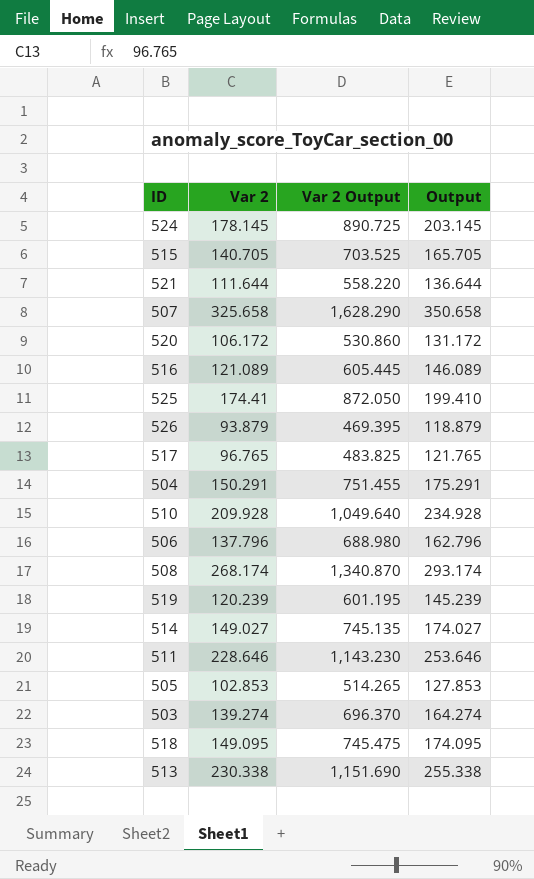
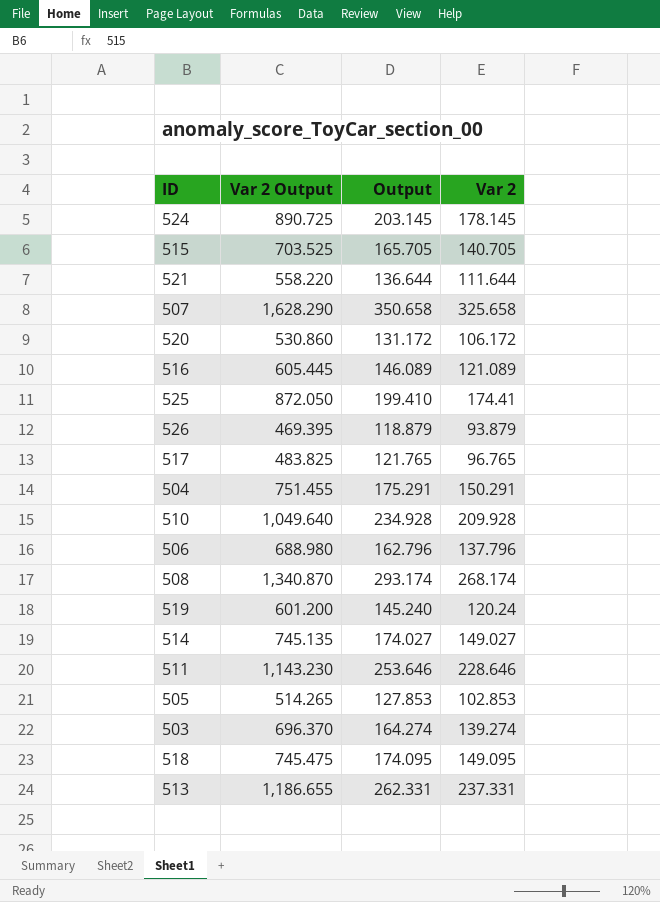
column Var 2 | position: 2 -> 4
519 | Var 2 Output: 601.195 -> 601.200
519 | Output: 145.239 -> 145.240
519 | Var 2: 120.239 -> 120.24
513 | Var 2 Output: 1,151.690 -> 1,186.655
513 | Output: 255.338 -> 262.331
513 | Var 2: 230.338 -> 237.331

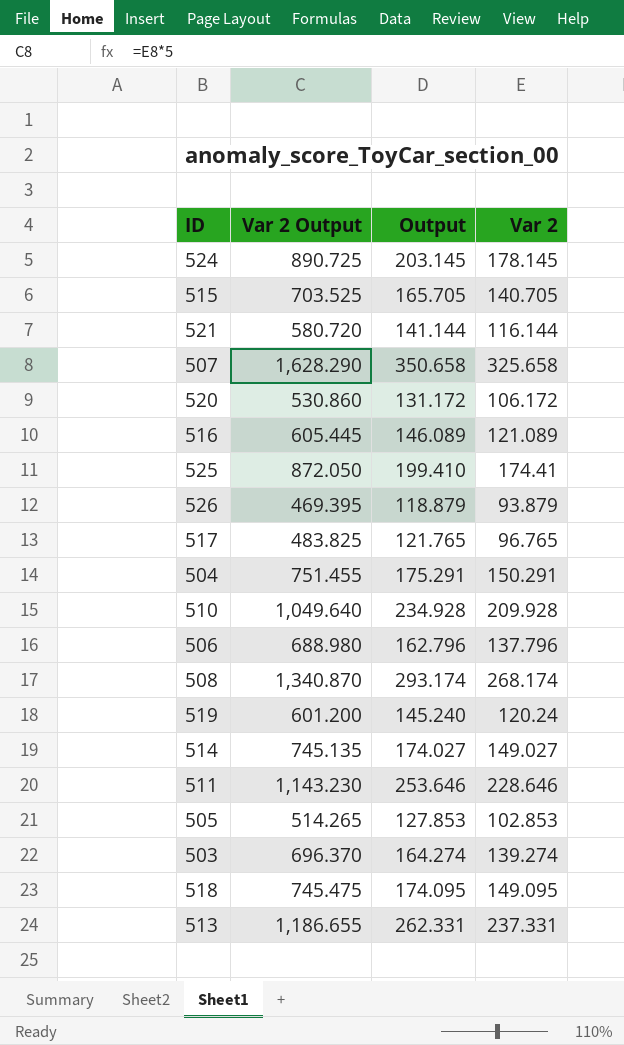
521 | Var 2 Output: 558.220 -> 580.720
521 | Output: 136.644 -> 141.144
521 | Var 2: 111.644 -> 116.144

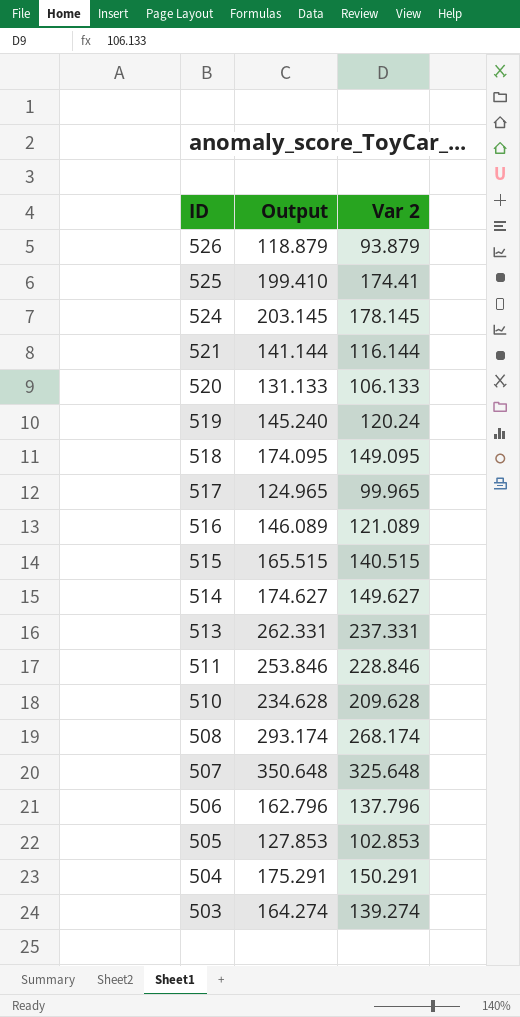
row order: none -> ID descending
column Var 2 Output | formula: [Var 2] * 5 -> none
520 | Output: 131.172 -> 131.133
520 | Var 2: 106.172 -> 106.133
517 | Output: 121.765 -> 124.965
517 | Var 2: 96.765 -> 99.965
515 | Output: 165.705 -> 165.515
515 | Var 2: 140.705 -> 140.515
514 | Output: 174.027 -> 174.627
514 | Var 2: 149.027 -> 149.627
511 | Output: 253.646 -> 253.846
511 | Var 2: 228.646 -> 228.846
510 | Output: 234.928 -> 234.628
510 | Var 2: 209.928 -> 209.628
507 | Output: 350.658 -> 350.648
507 | Var 2: 325.658 -> 325.648

